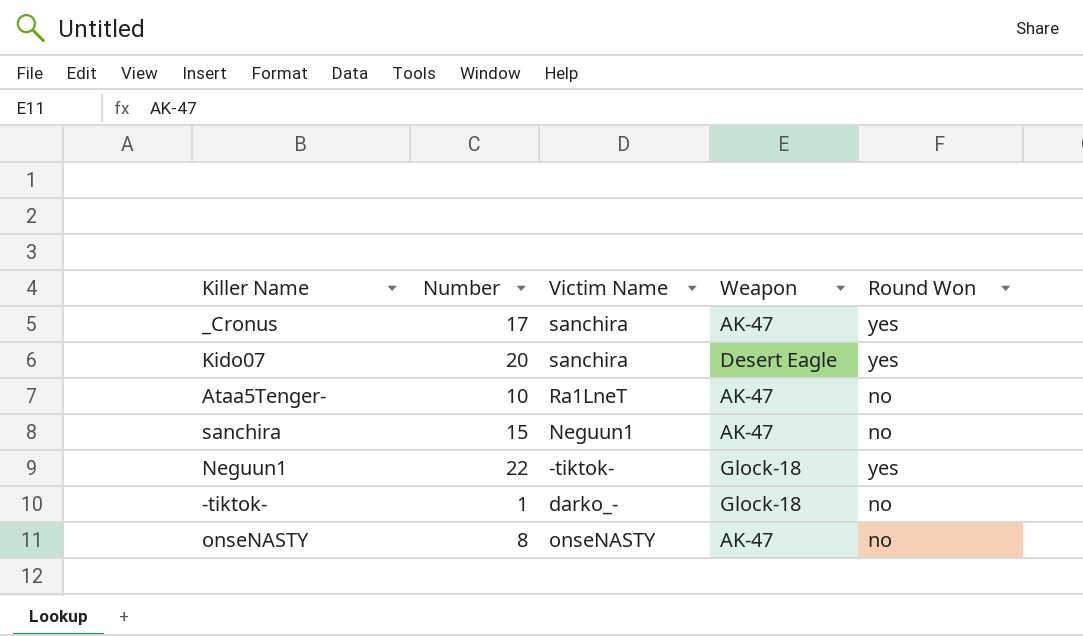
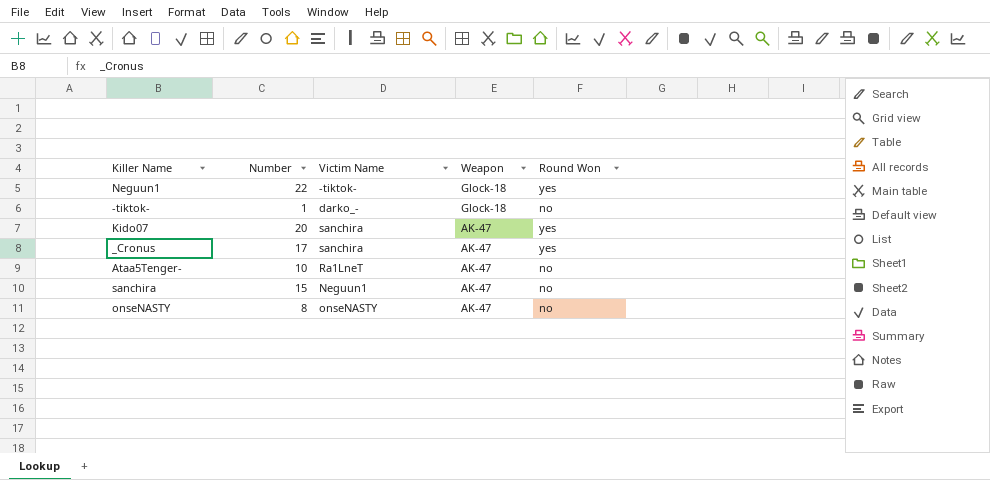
row order: none -> Weapon descending
Kido07 | Weapon: Desert Eagle -> AK-47

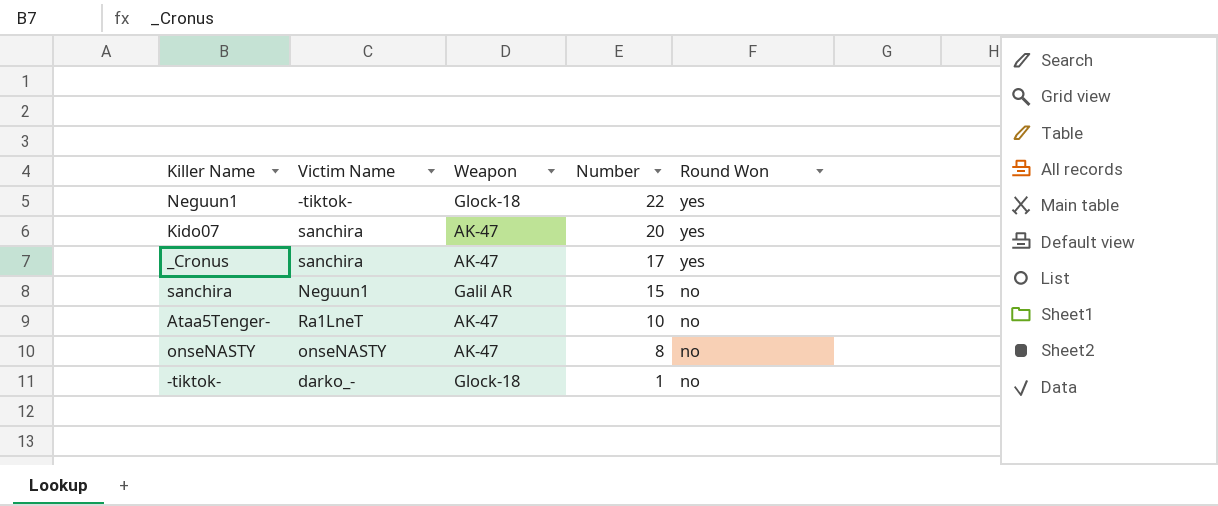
row order: Weapon descending -> Number descending
column Number | position: 2 -> 4
sanchira | Weapon: AK-47 -> Galil AR

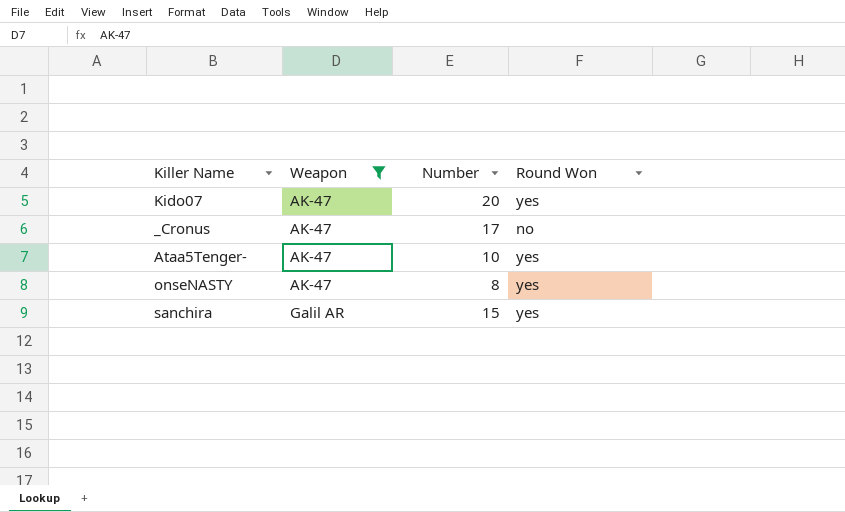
filter: none -> Weapon != Glock-18
row order: Number descending -> Weapon ascending
column Victim Name | position: 2 -> none
_Cronus | Round Won: yes -> no
Ataa5Tenger- | Round Won: no -> yes
onseNASTY | Round Won: no -> yes
sanchira | Round Won: no -> yes

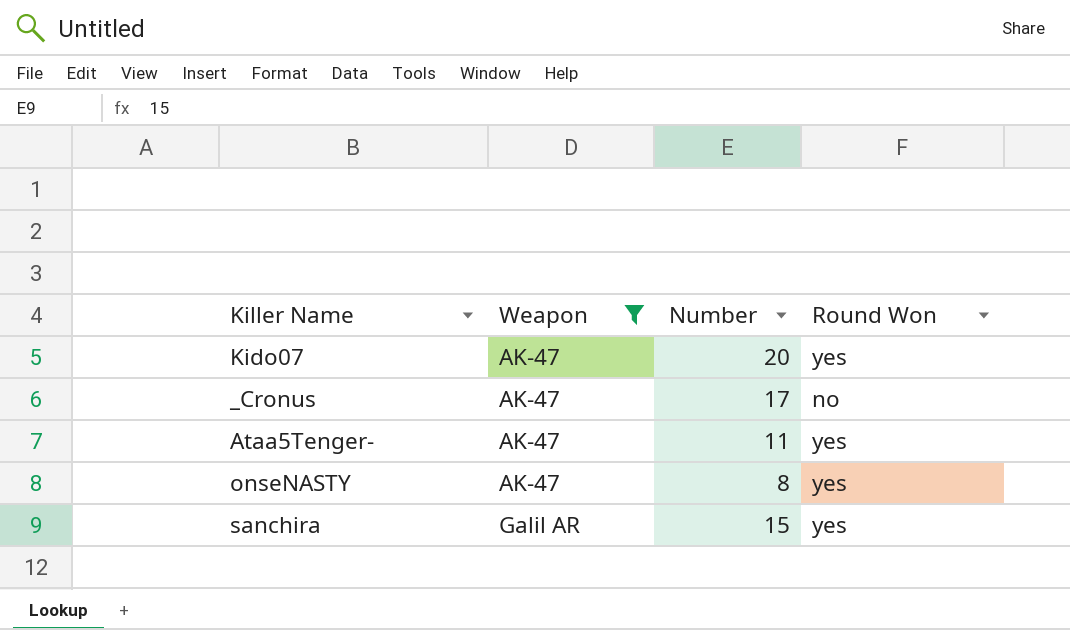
Ataa5Tenger- | Number: 10 -> 11

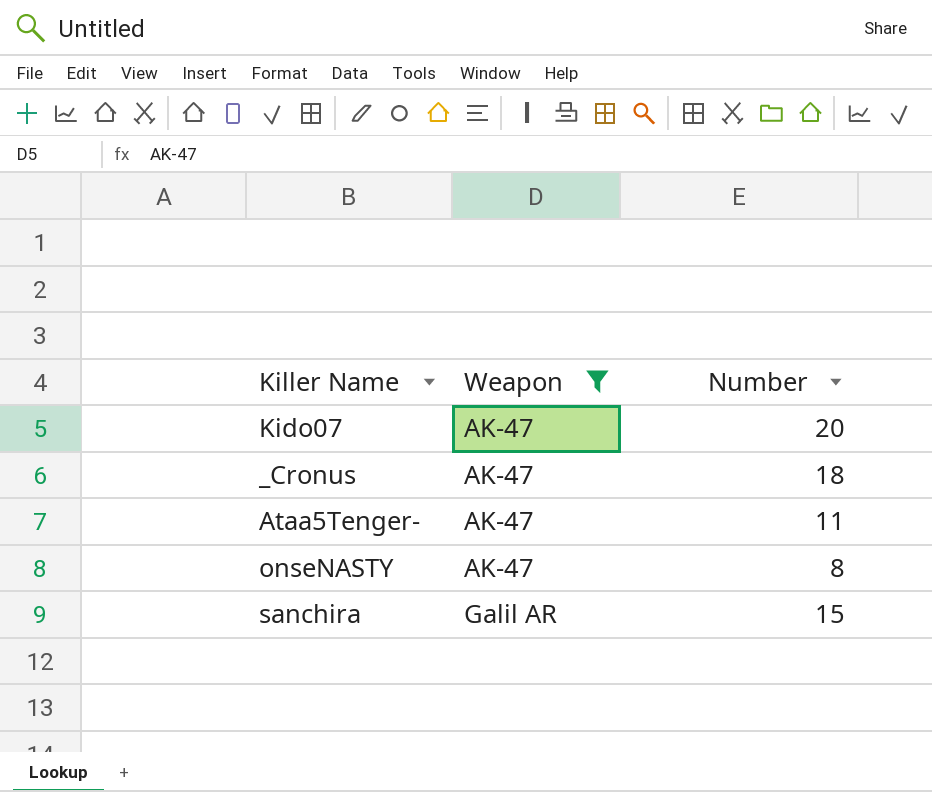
column Round Won | position: 4 -> none
_Cronus | Number: 17 -> 18

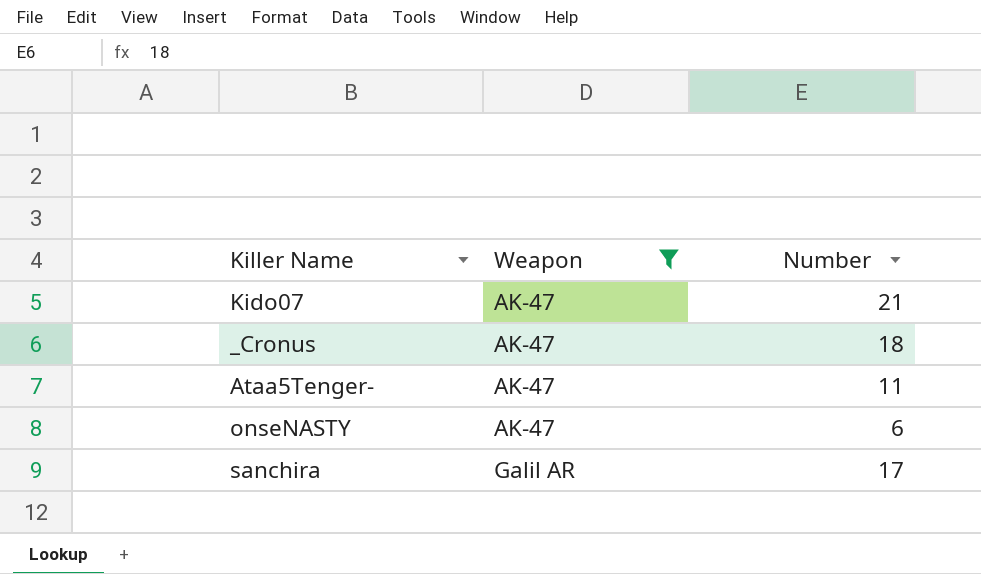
Kido07 | Number: 20 -> 21
onseNASTY | Number: 8 -> 6
sanchira | Number: 15 -> 17

